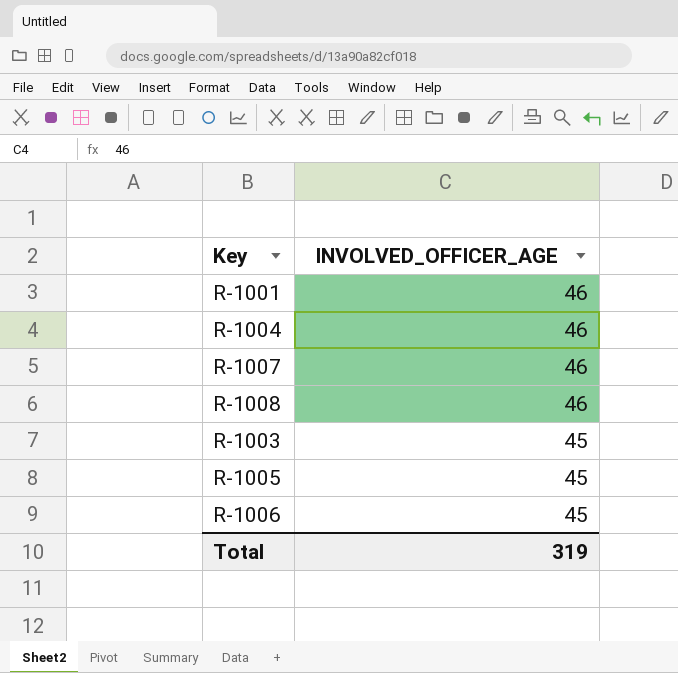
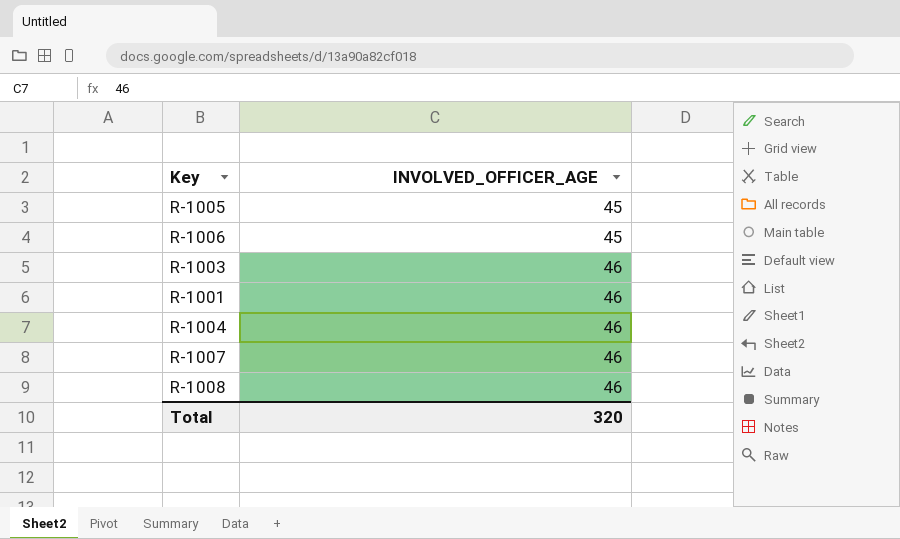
row order: INVOLVED_OFFICER_AGE descending -> INVOLVED_OFFICER_AGE ascending
R-1003 | INVOLVED_OFFICER_AGE: 45 -> 46
Total | INVOLVED_OFFICER_AGE: 319 -> 320

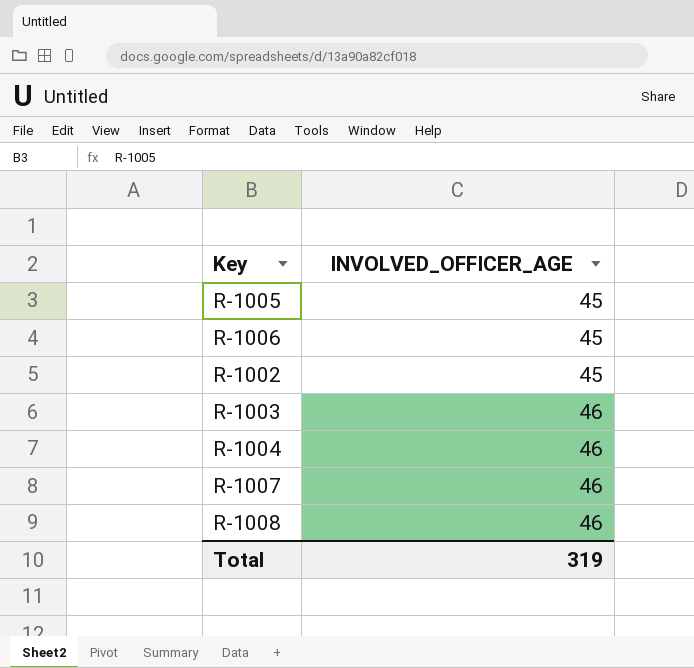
row R-1001: 46 -> none
row R-1002: none -> 45
Total | INVOLVED_OFFICER_AGE: 320 -> 319

